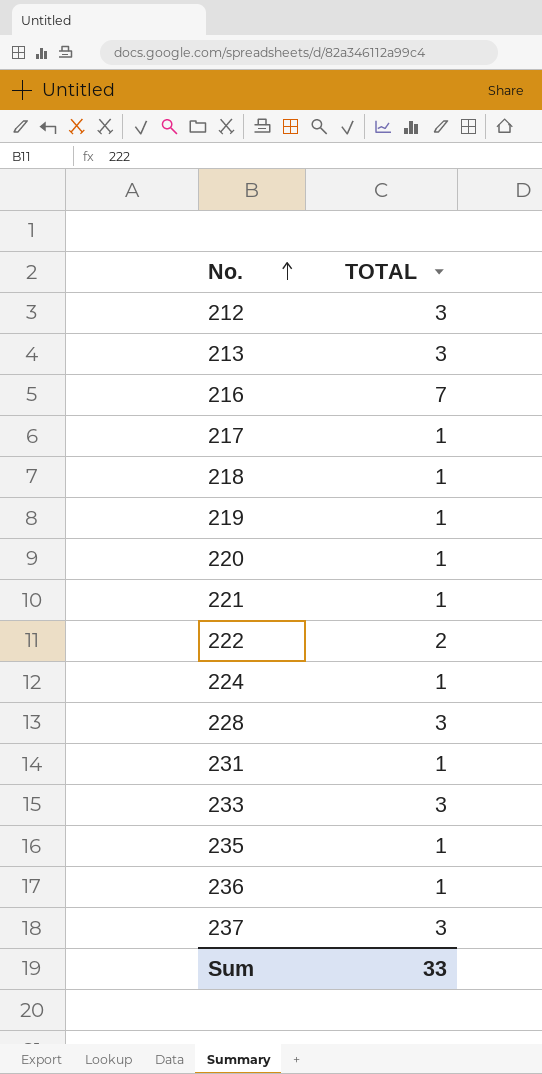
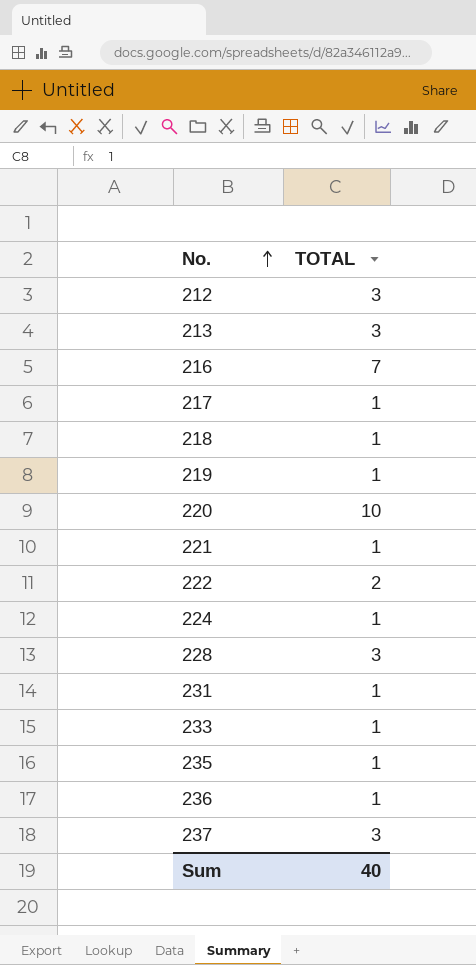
220 | TOTAL: 1 -> 10
233 | TOTAL: 3 -> 1
Sum | TOTAL: 33 -> 40

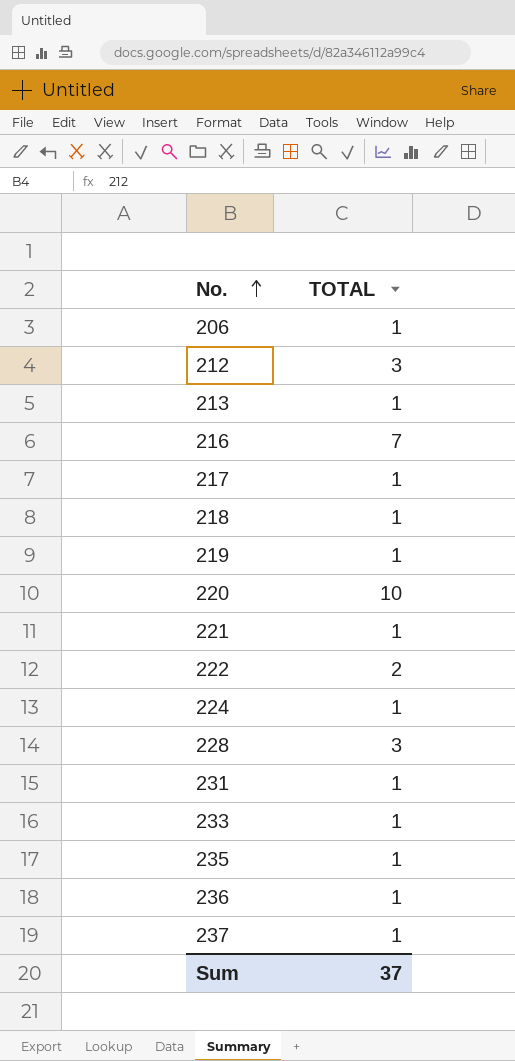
row 206: none -> 1
213 | TOTAL: 3 -> 1
237 | TOTAL: 3 -> 1
Sum | TOTAL: 40 -> 37

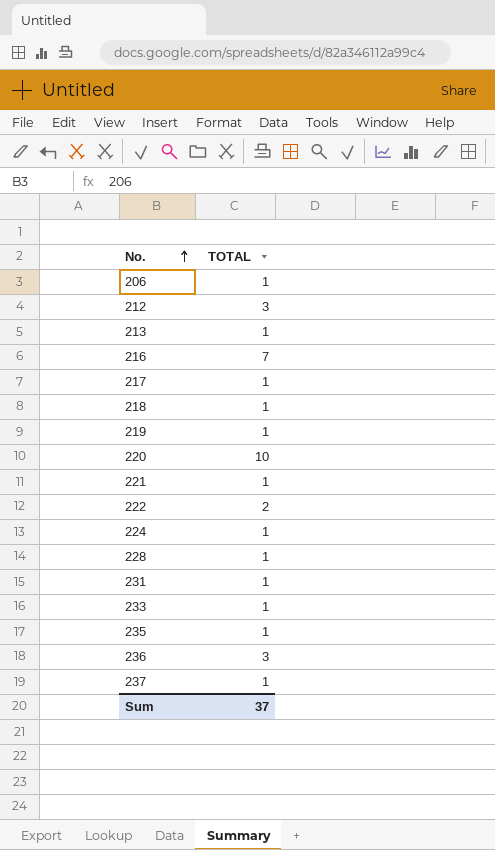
228 | TOTAL: 3 -> 1
236 | TOTAL: 1 -> 3

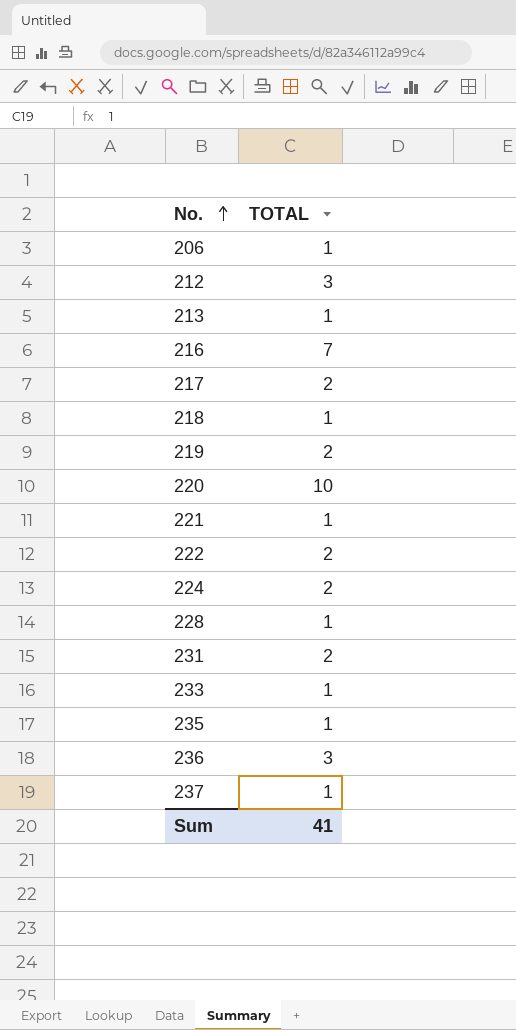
217 | TOTAL: 1 -> 2
219 | TOTAL: 1 -> 2
224 | TOTAL: 1 -> 2
231 | TOTAL: 1 -> 2
Sum | TOTAL: 37 -> 41

